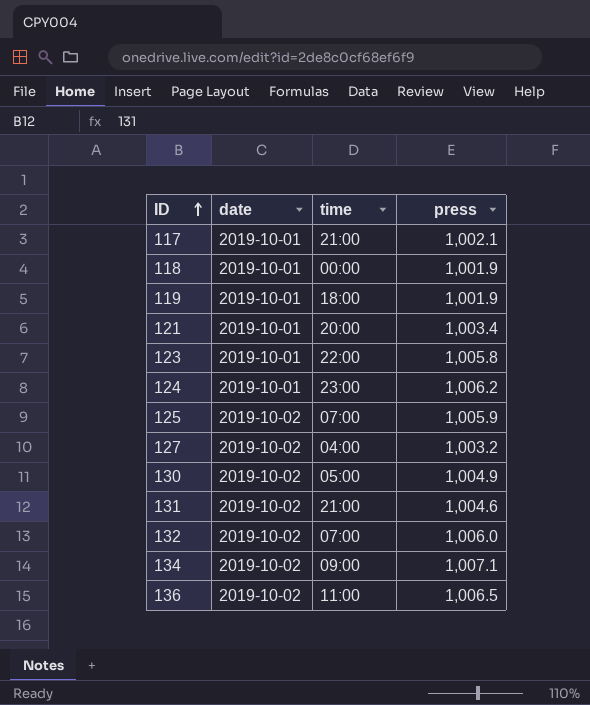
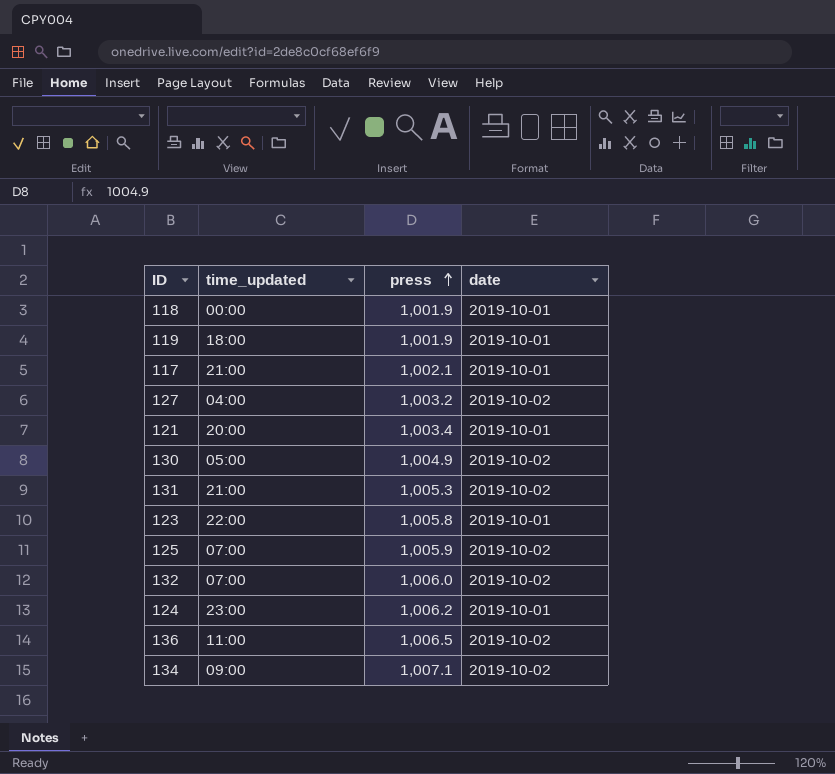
row order: ID ascending -> press ascending
column name: time -> time_updated
column date | position: 2 -> 4
131 | press: 1,004.6 -> 1,005.3

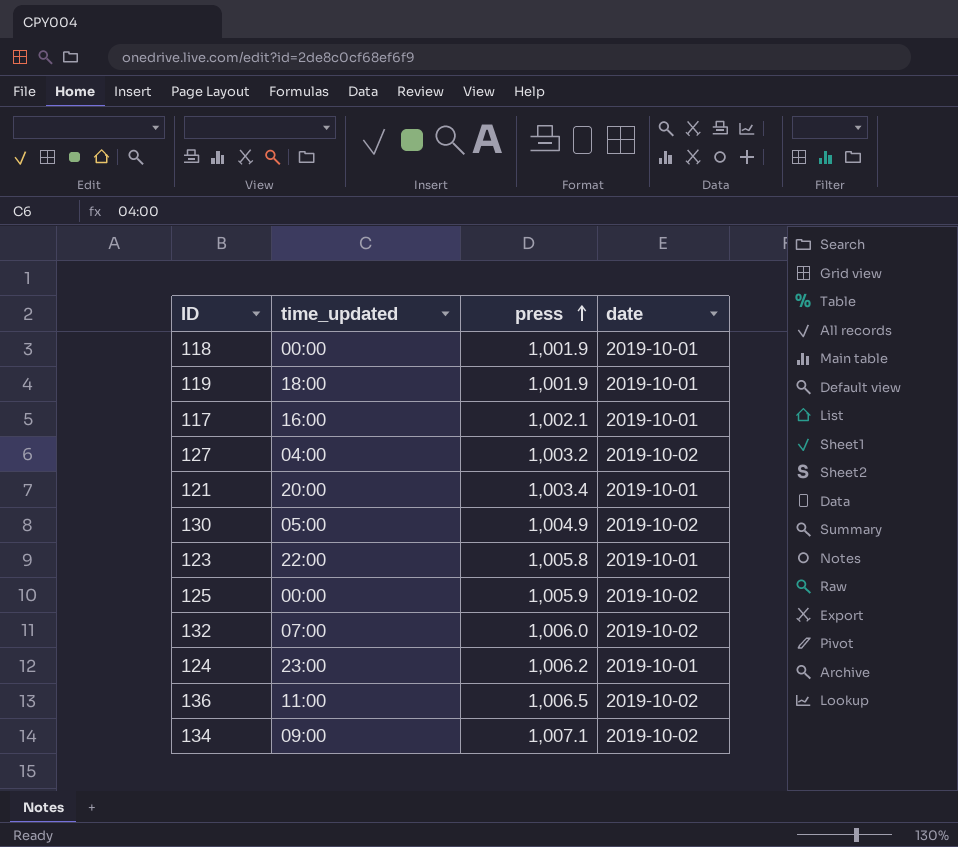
row 131: 21:00 | 1,005.3 | 2019-10-02 -> none
117 | time_updated: 21:00 -> 16:00
125 | time_updated: 07:00 -> 00:00

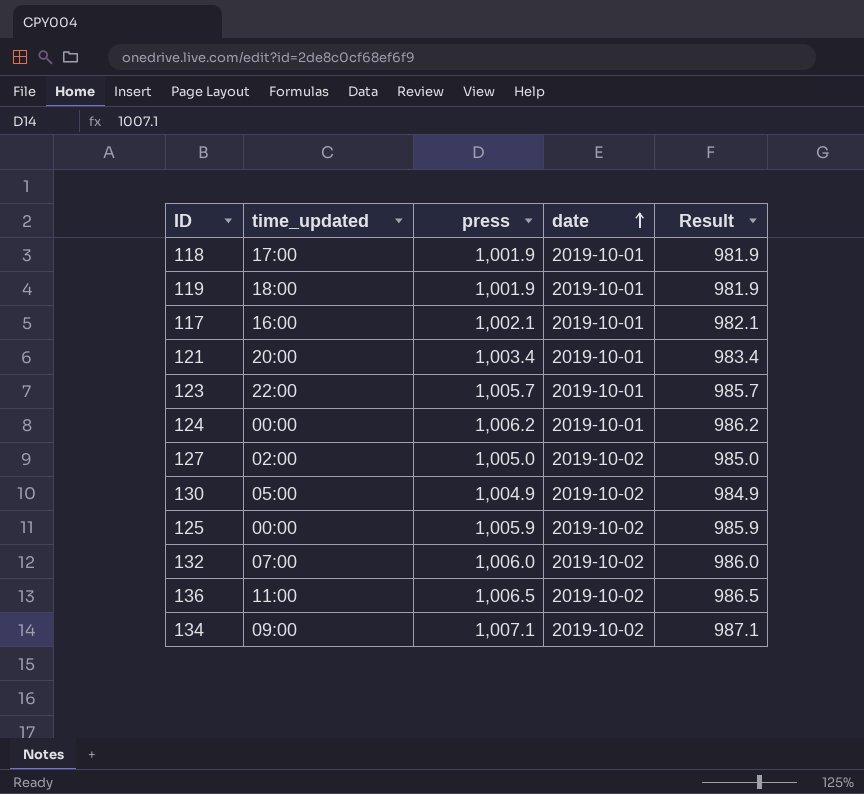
row order: press ascending -> date ascending
column Result | formula: none -> [press] - 20
118 | time_updated: 00:00 -> 17:00
123 | press: 1,005.8 -> 1,005.7
124 | time_updated: 23:00 -> 00:00
127 | time_updated: 04:00 -> 02:00
127 | press: 1,003.2 -> 1,005.0

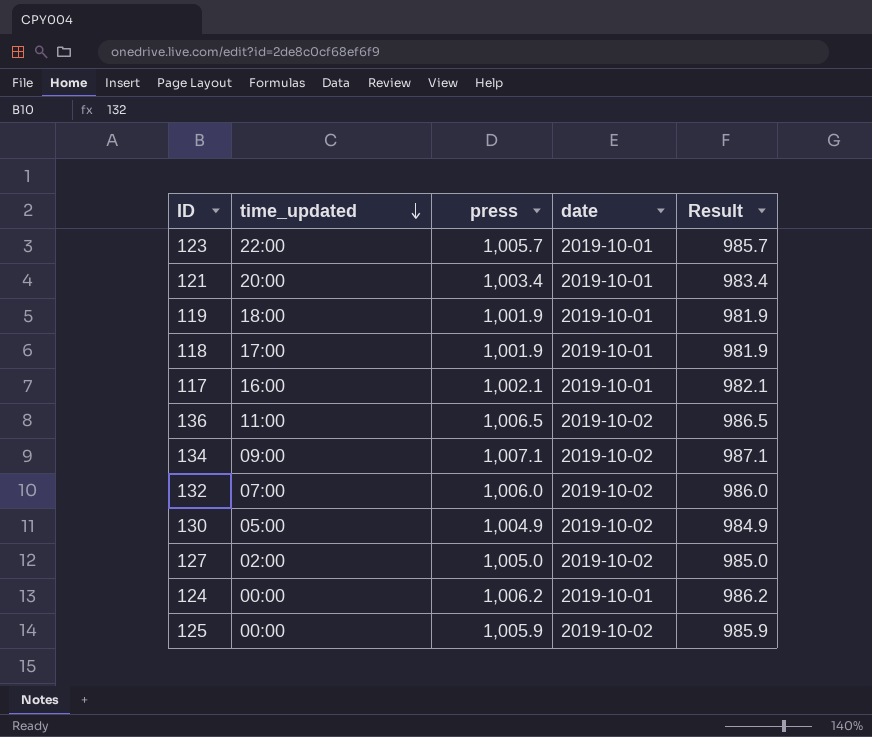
row order: date ascending -> time_updated descending

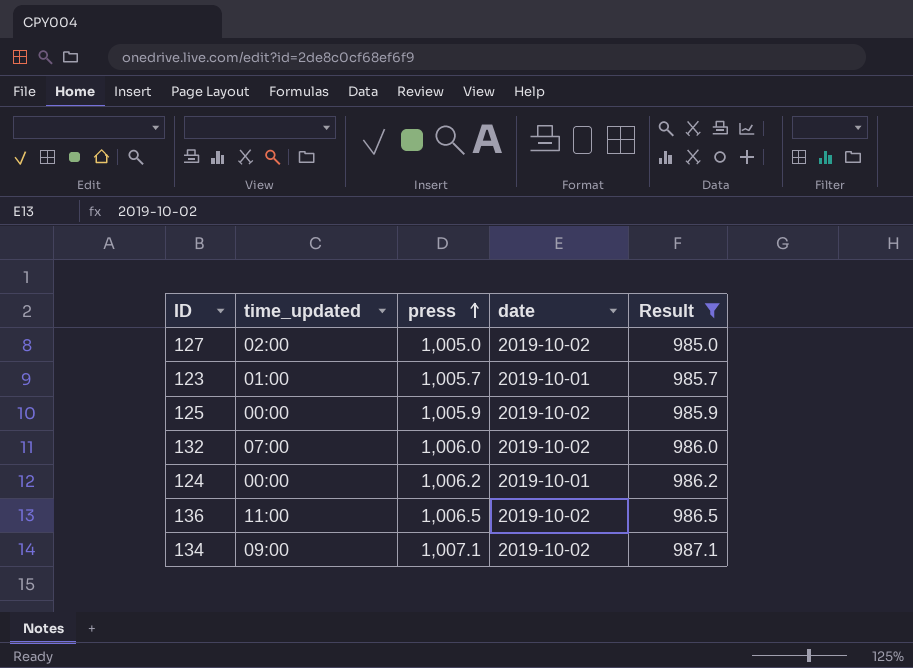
filter: none -> Result >= 985.0
row order: time_updated descending -> press ascending
123 | time_updated: 22:00 -> 01:00

